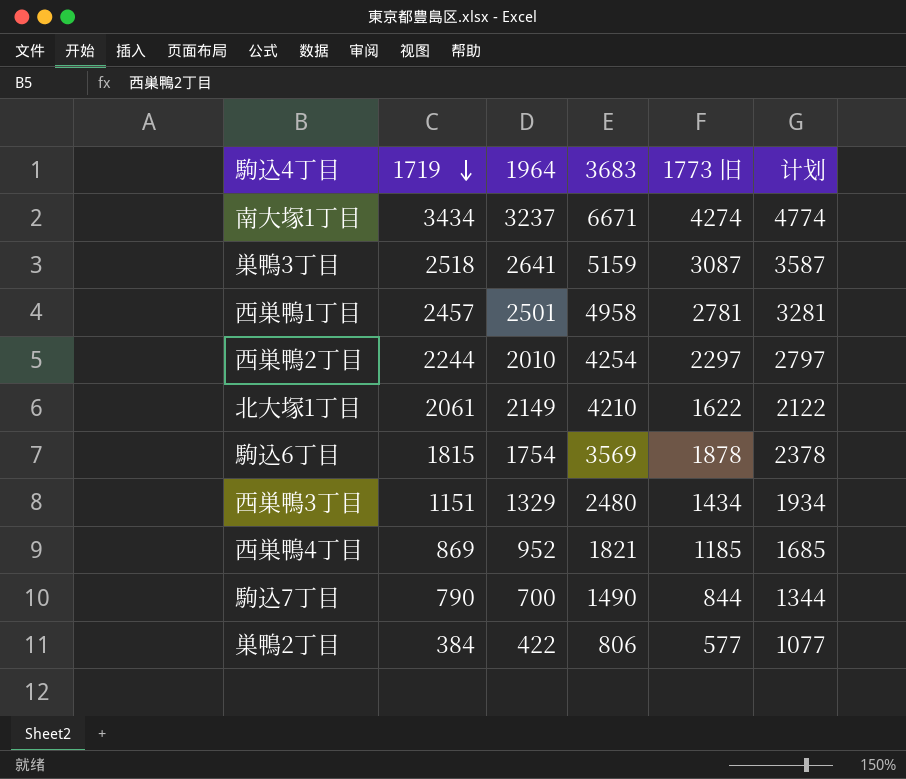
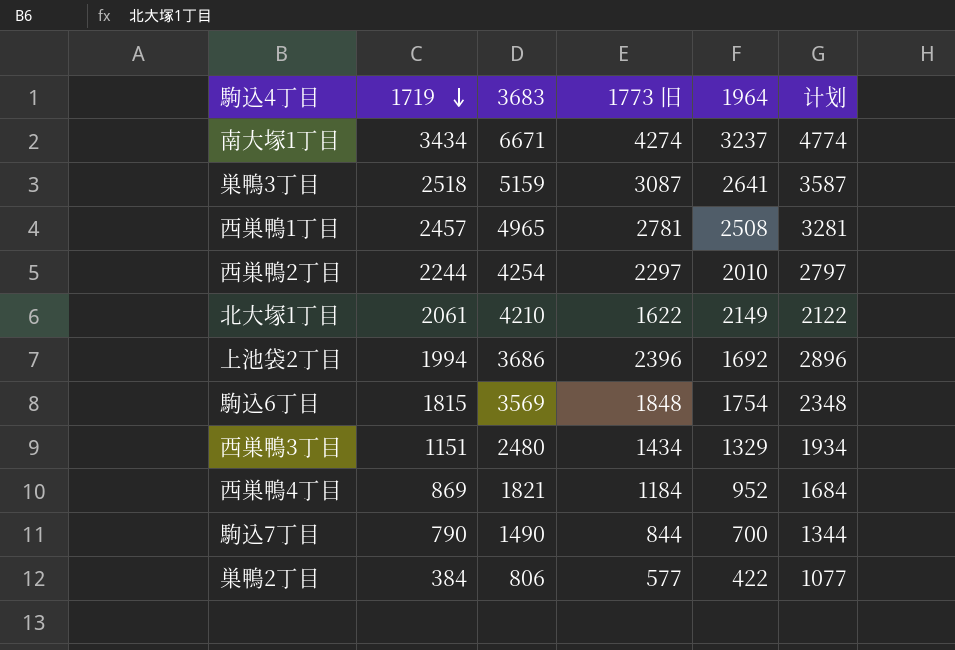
column 1964 | position: 3 -> 5
西巣鴨1丁目 | 3683: 4958 -> 4965
西巣鴨1丁目 | 1964: 2501 -> 2508
row 上池袋2丁目: none -> 1994 | 3686 | 2396 | 1692 | 2896
駒込6丁目 | 1773 旧: 1878 -> 1848
駒込6丁目 | 计划: 2378 -> 2348
西巣鴨4丁目 | 1773 旧: 1185 -> 1184
西巣鴨4丁目 | 计划: 1685 -> 1684

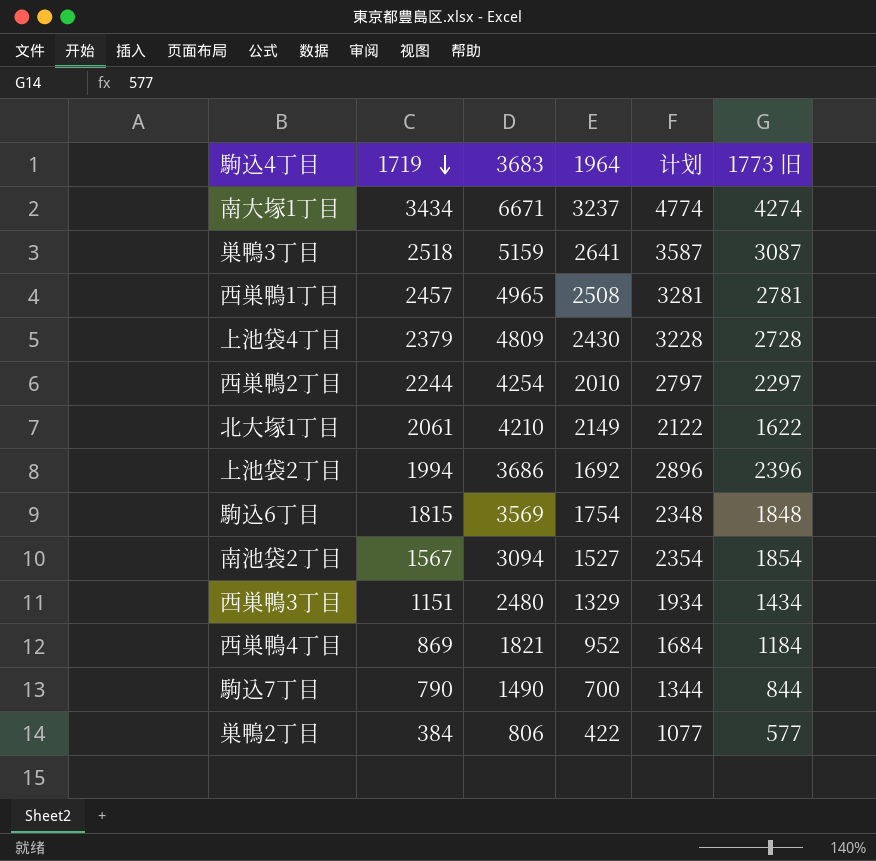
column 1773 旧 | position: 4 -> 6
row 上池袋4丁目: none -> 2379 | 4809 | 2430 | 3228 | 2728
row 南池袋2丁目: none -> 1567 | 3094 | 1527 | 2354 | 1854

